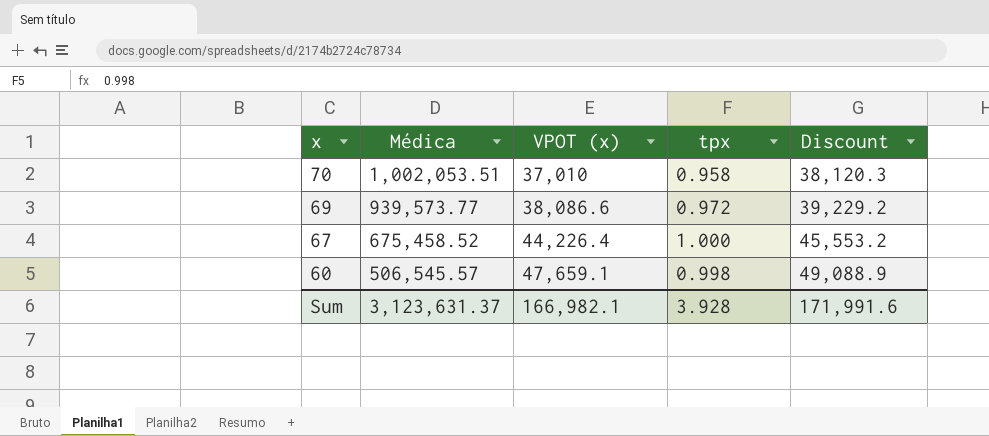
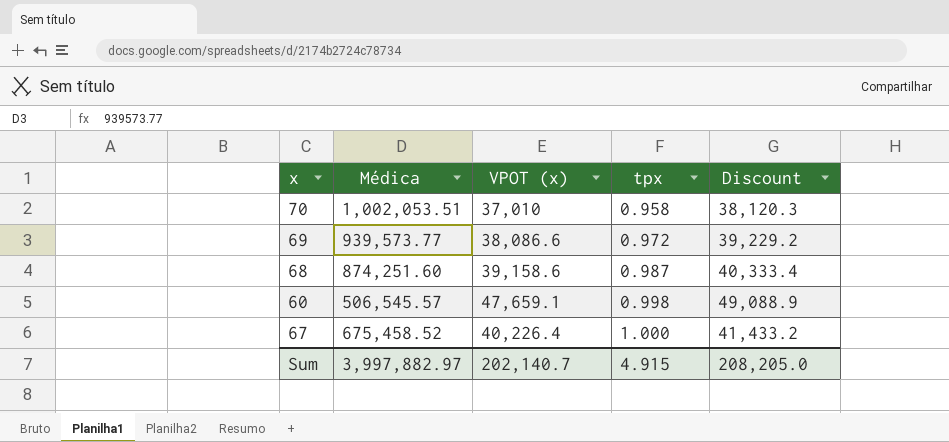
row order: x descending -> tpx ascending
row 68: none -> 874,251.60 | 39,158.6 | 0.987 | 40,333.4
67 | VPOT (x): 44,226.4 -> 40,226.4
67 | Discount: 45,553.2 -> 41,433.2
Sum | Médica: 3,123,631.37 -> 3,997,882.97
Sum | VPOT (x): 166,982.1 -> 202,140.7
Sum | tpx: 3.928 -> 4.915
Sum | Discount: 171,991.6 -> 208,205.0

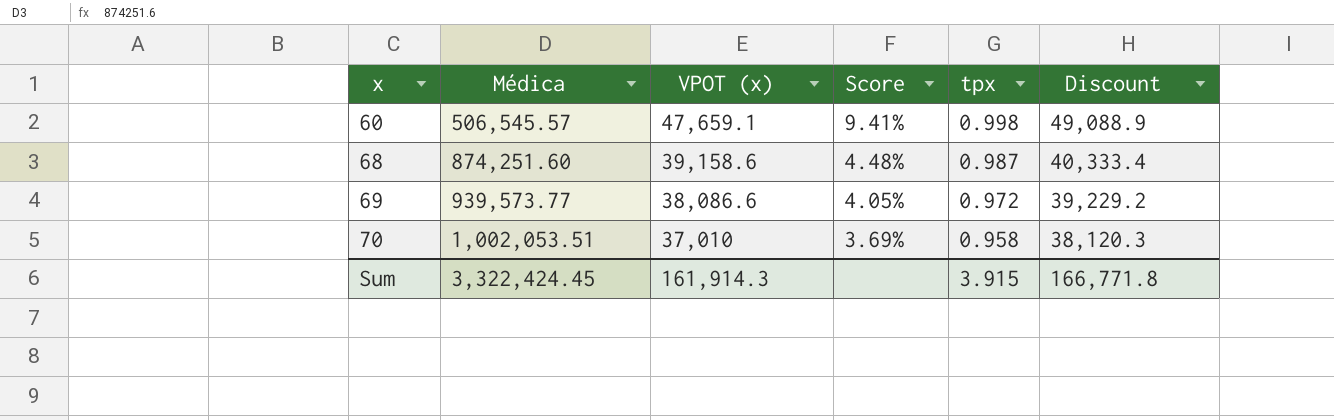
row order: tpx ascending -> x ascending
column Score | formula: none -> [VPOT (x)] / [Médica]
row 67: 675,458.52 | 40,226.4 | 1.000 | 41,433.2 -> none
Sum | Médica: 3,997,882.97 -> 3,322,424.45
Sum | VPOT (x): 202,140.7 -> 161,914.3
Sum | tpx: 4.915 -> 3.915
Sum | Discount: 208,205.0 -> 166,771.8

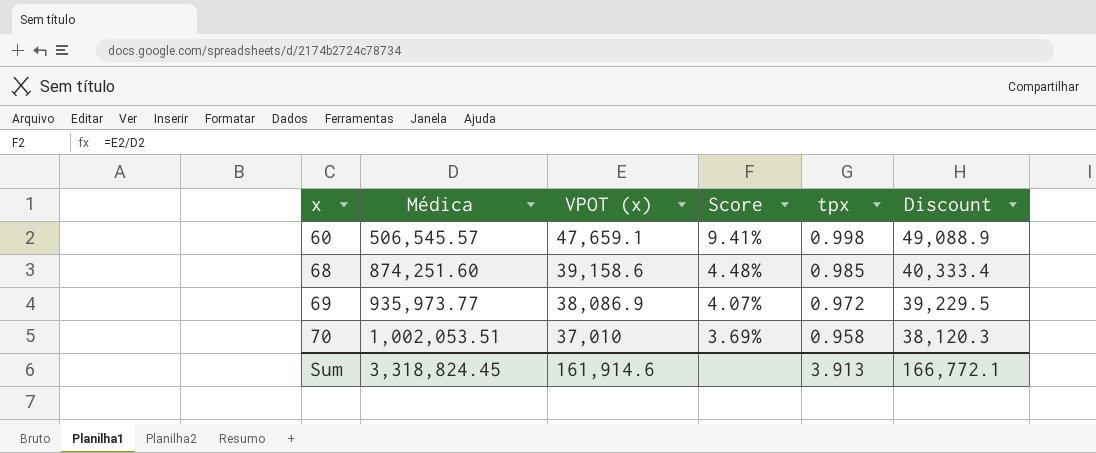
68 | tpx: 0.987 -> 0.985
69 | Médica: 939,573.77 -> 935,973.77
69 | VPOT (x): 38,086.6 -> 38,086.9
69 | Score: 4.05% -> 4.07%
69 | Discount: 39,229.2 -> 39,229.5
Sum | Médica: 3,322,424.45 -> 3,318,824.45
Sum | VPOT (x): 161,914.3 -> 161,914.6
Sum | tpx: 3.915 -> 3.913
Sum | Discount: 166,771.8 -> 166,772.1

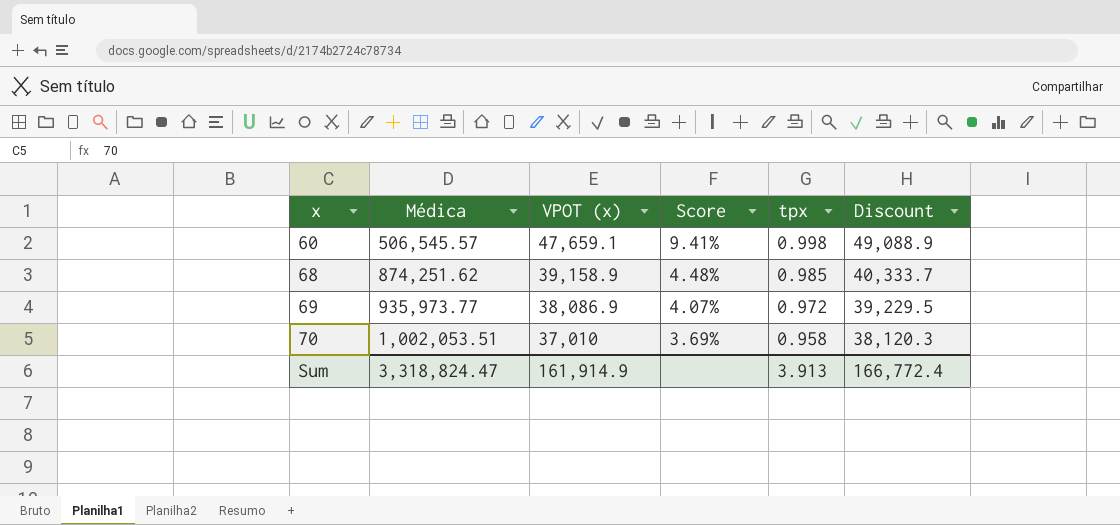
68 | Médica: 874,251.60 -> 874,251.62
68 | VPOT (x): 39,158.6 -> 39,158.9
68 | Discount: 40,333.4 -> 40,333.7
Sum | Médica: 3,318,824.45 -> 3,318,824.47
Sum | VPOT (x): 161,914.6 -> 161,914.9
Sum | Discount: 166,772.1 -> 166,772.4

